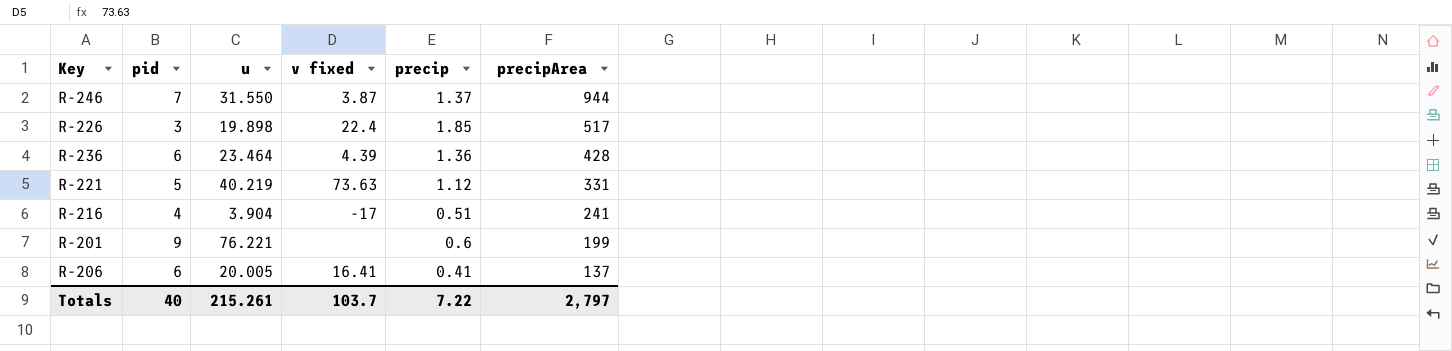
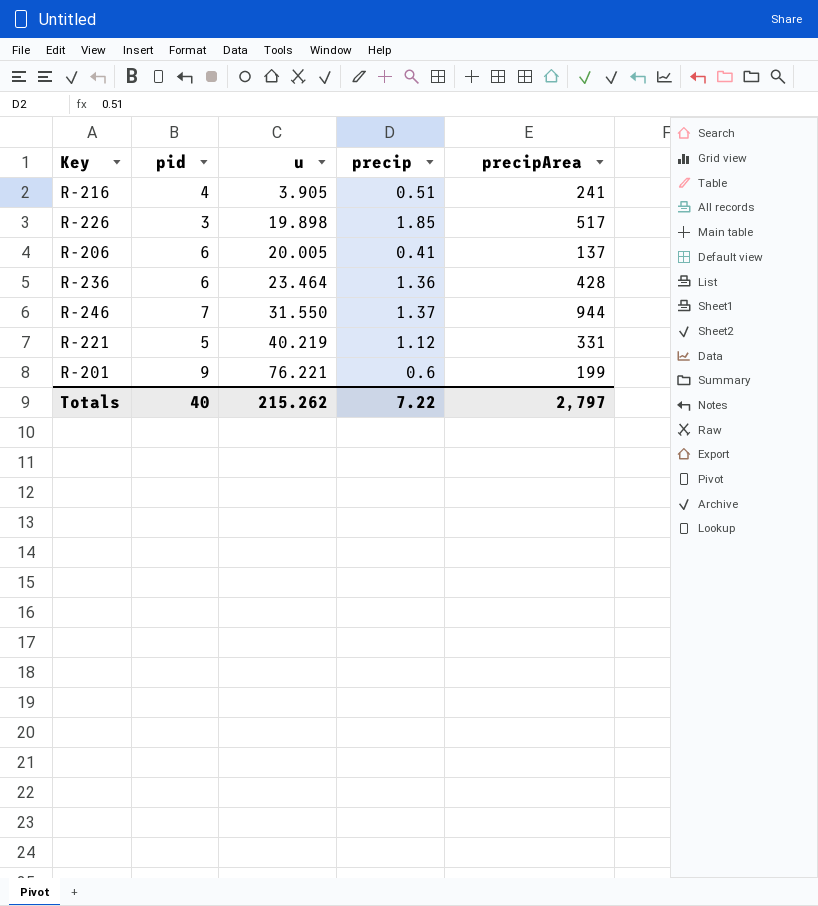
row order: precipArea descending -> u ascending
column v fixed | position: 4 -> none
R-216 | u: 3.904 -> 3.905
Totals | u: 215.261 -> 215.262

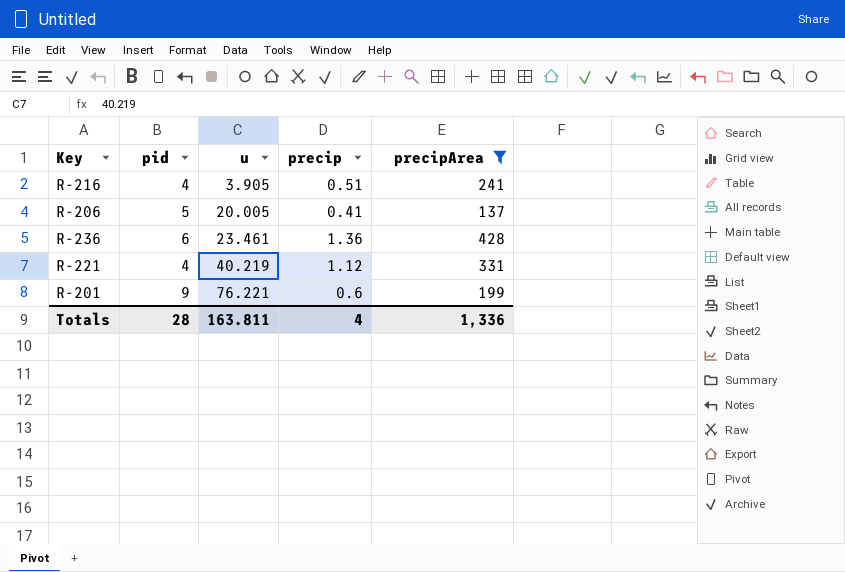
filter: none -> precipArea <= 428
R-206 | pid: 6 -> 5
R-236 | u: 23.464 -> 23.461
R-221 | pid: 5 -> 4
Totals | pid: 40 -> 28
Totals | u: 215.262 -> 163.811
Totals | precip: 7.22 -> 4
Totals | precipArea: 2,797 -> 1,336

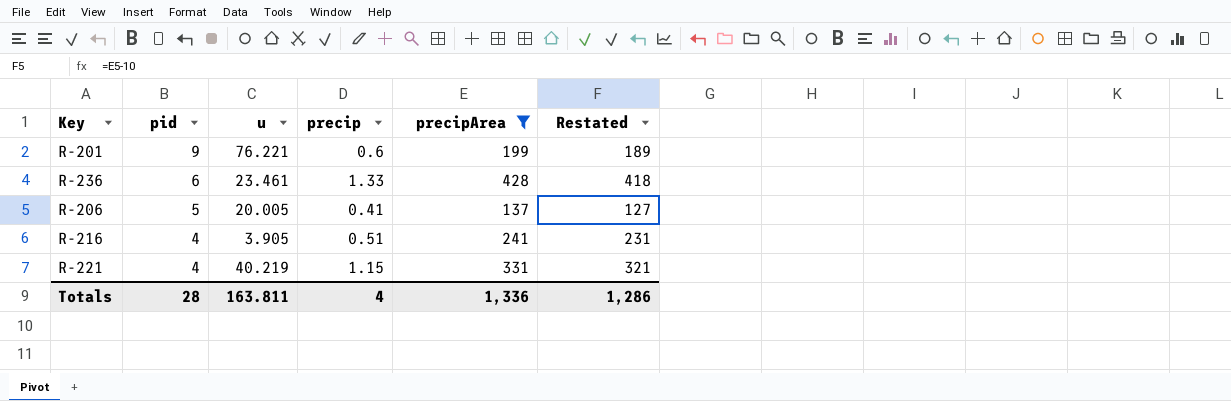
row order: u ascending -> pid descending
column Restated | formula: none -> [precipArea] - 10
R-236 | precip: 1.36 -> 1.33
R-221 | precip: 1.12 -> 1.15

